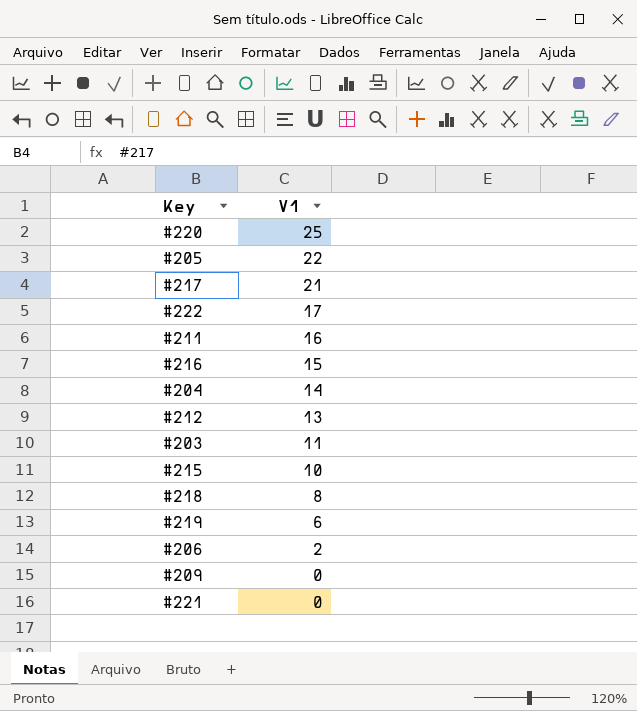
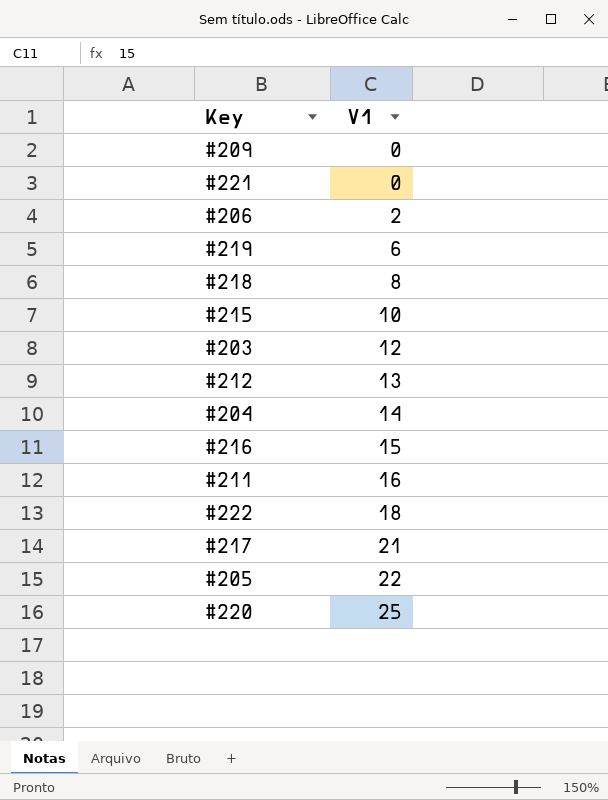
row order: V1 descending -> V1 ascending
#203 | V1: 11 -> 12
#222 | V1: 17 -> 18

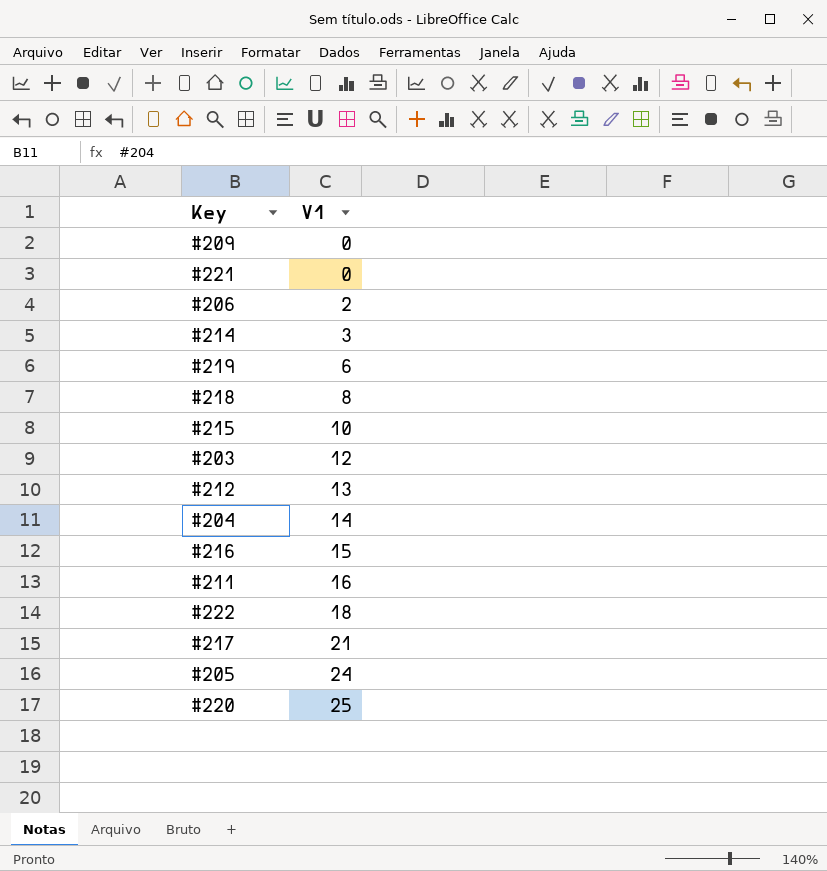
row #214: none -> 3
#205 | V1: 22 -> 24

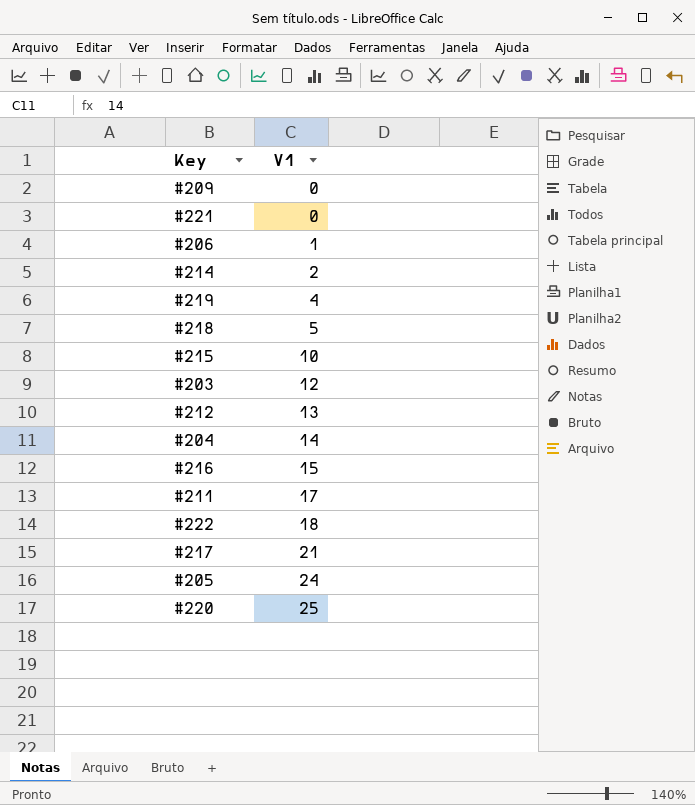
#206 | V1: 2 -> 1
#214 | V1: 3 -> 2
#219 | V1: 6 -> 4
#218 | V1: 8 -> 5
#211 | V1: 16 -> 17

